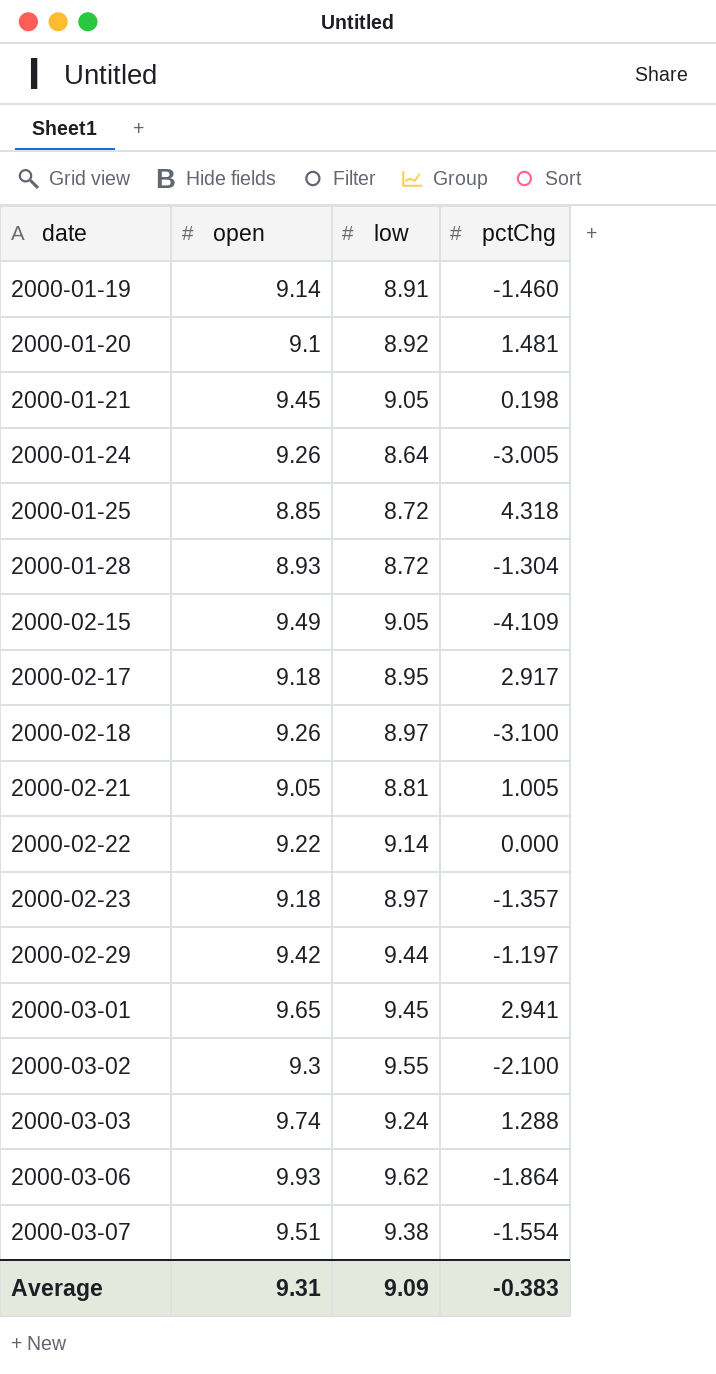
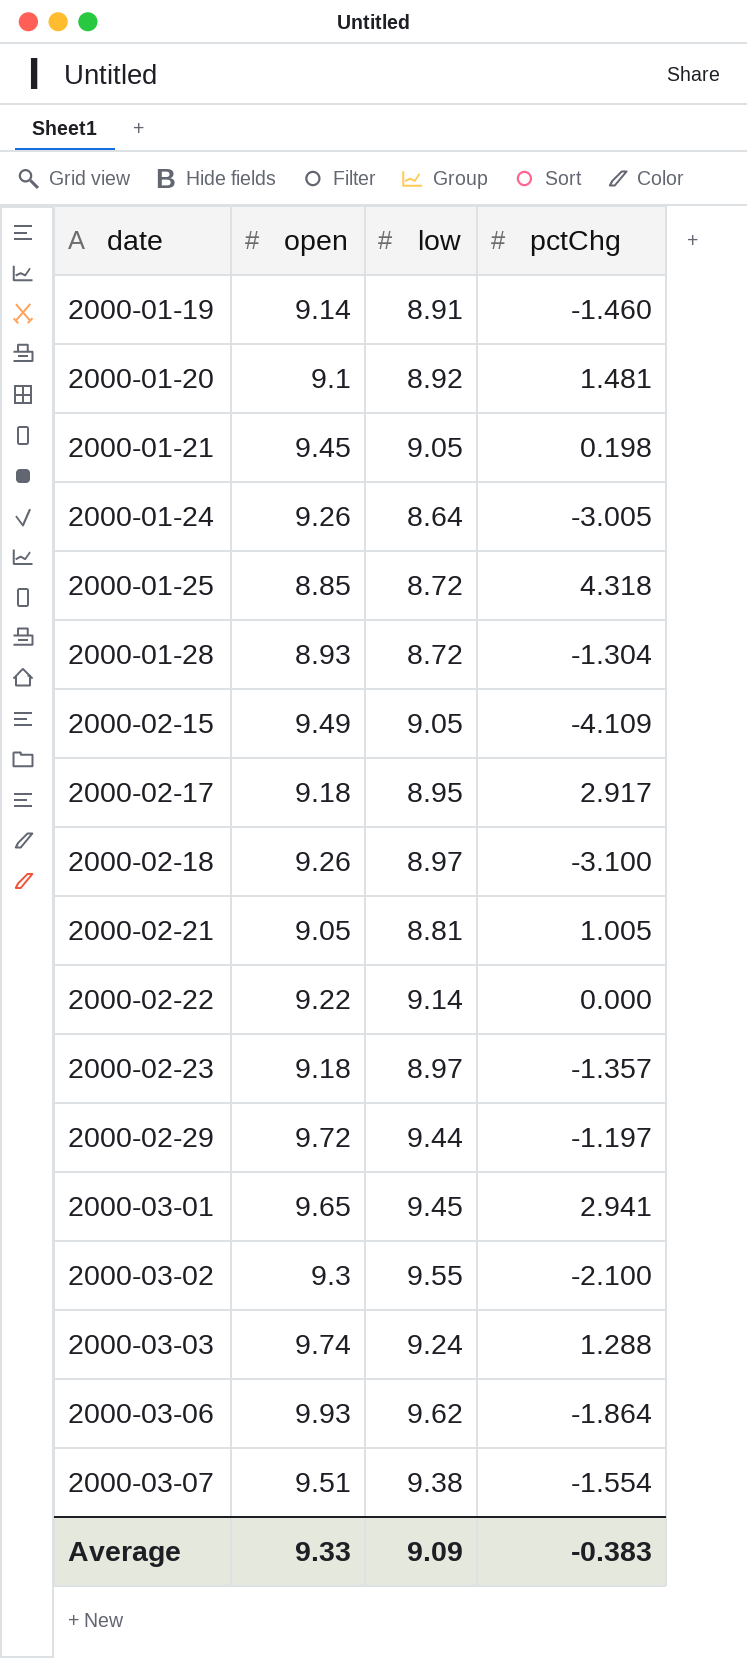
2000-02-29 | open: 9.42 -> 9.72
Average | open: 9.31 -> 9.33

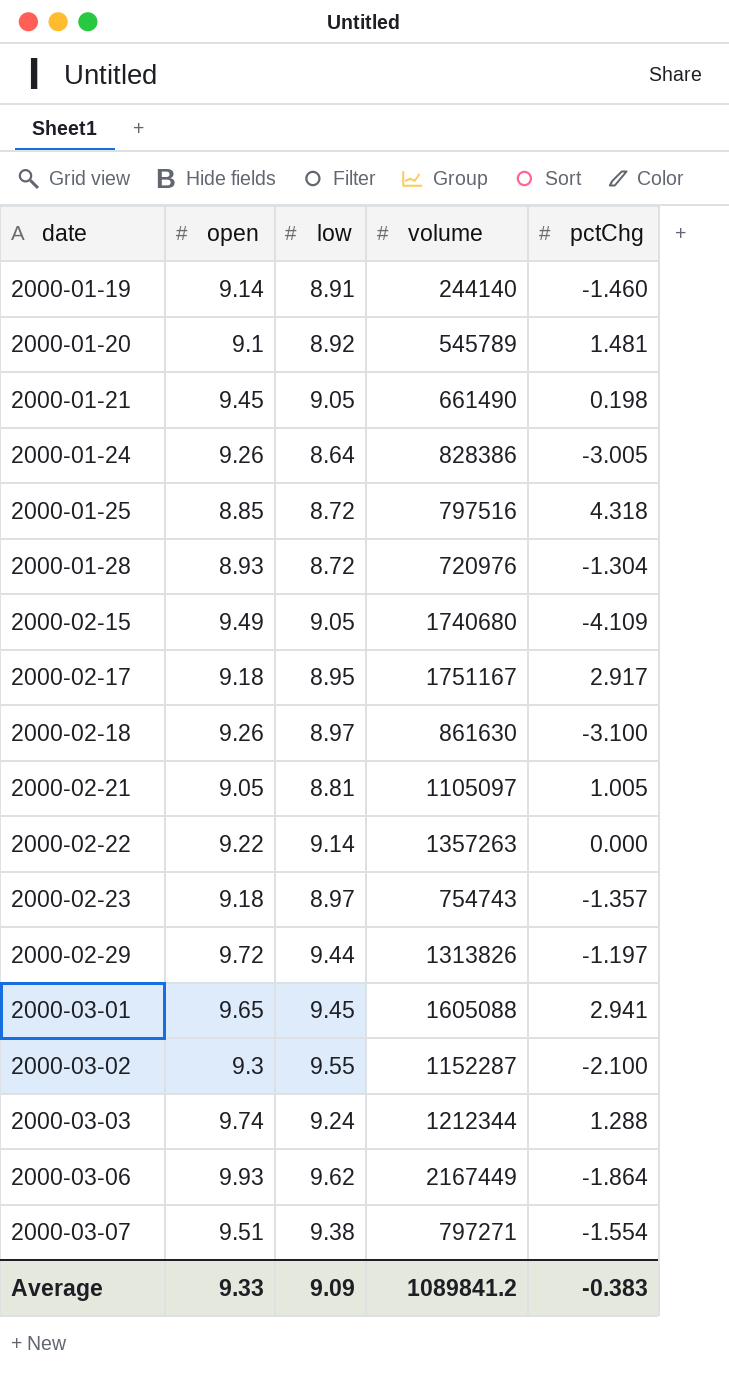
column volume | position: none -> 4

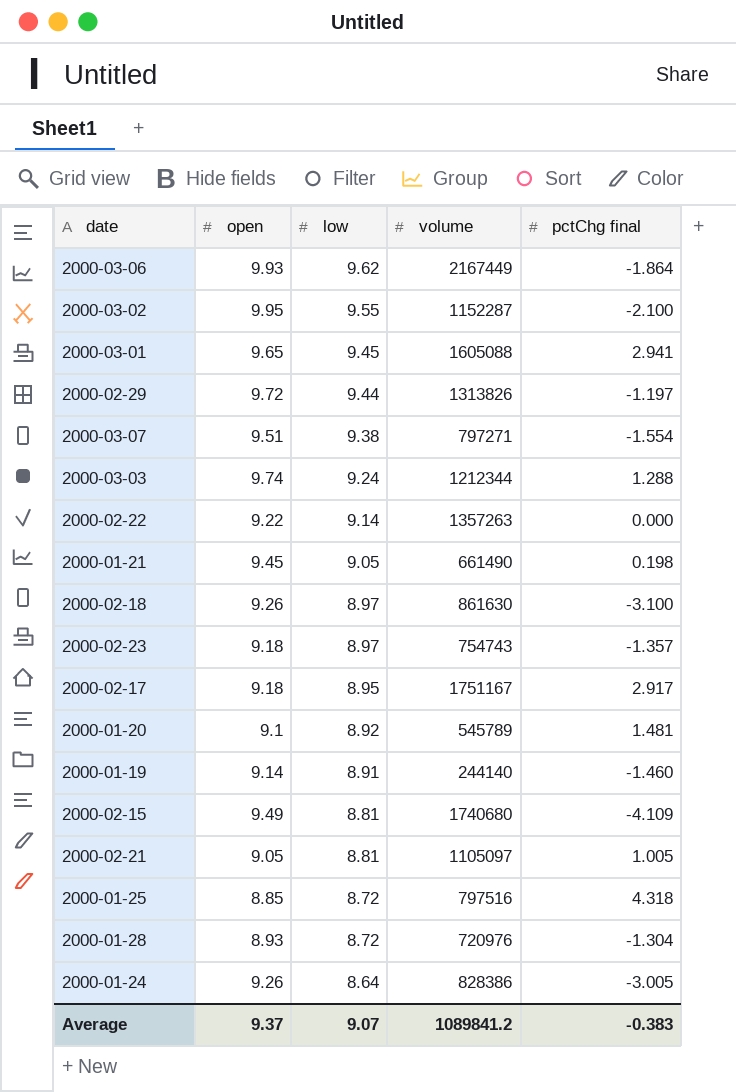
row order: date ascending -> low descending
column name: pctChg -> pctChg final
2000-03-02 | open: 9.3 -> 9.95
2000-02-15 | low: 9.05 -> 8.81
Average | open: 9.33 -> 9.37
Average | low: 9.09 -> 9.07

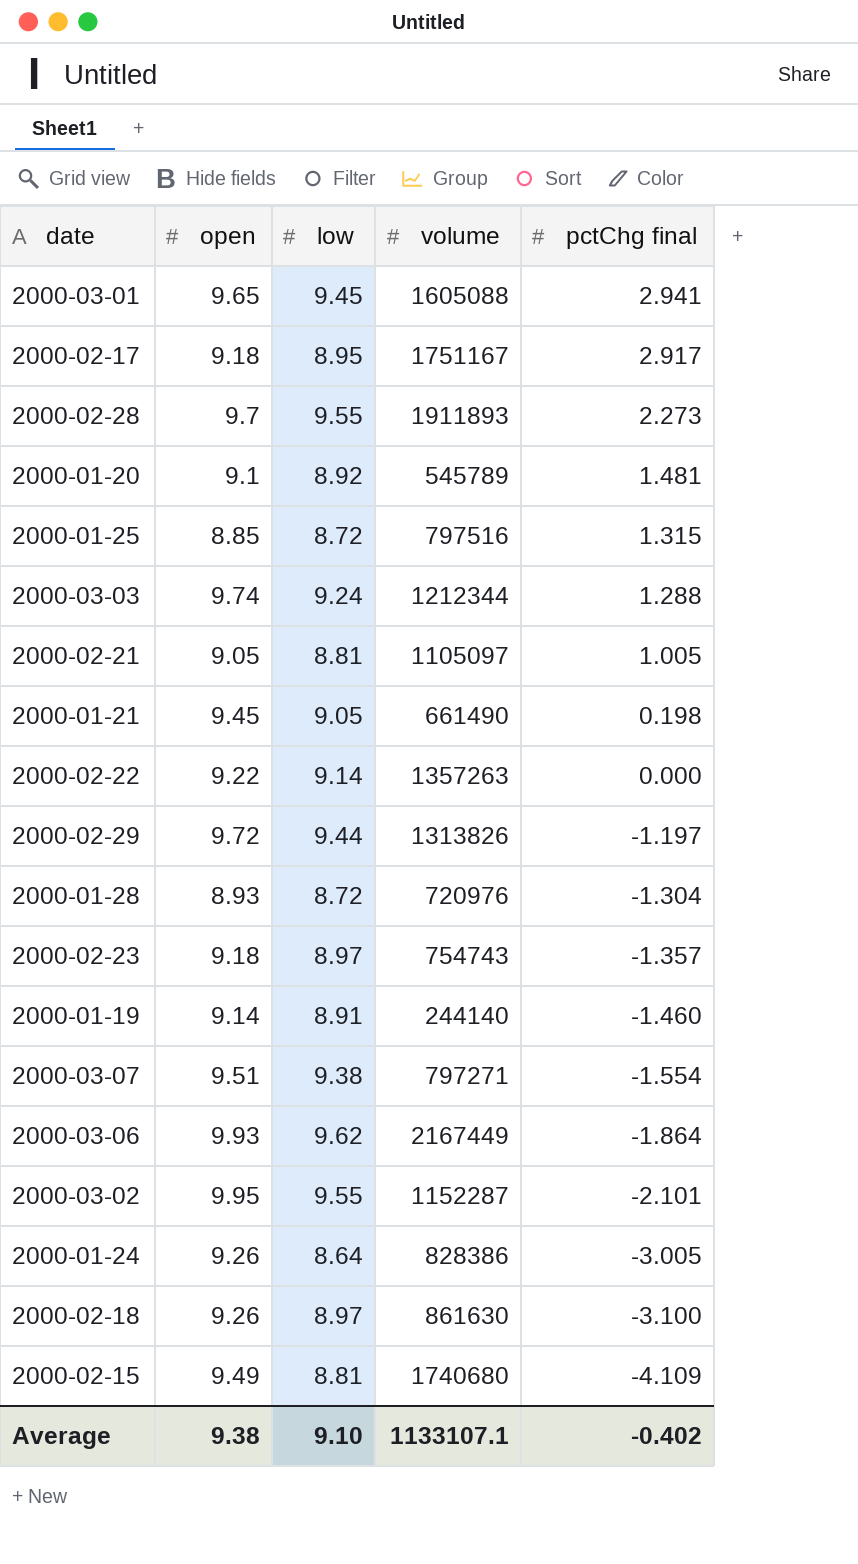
row order: low descending -> pctChg final descending
row 2000-02-28: none -> 9.7 | 9.55 | 1911893 | 2.273
2000-01-25 | pctChg final: 4.318 -> 1.315
2000-03-02 | pctChg final: -2.100 -> -2.101
Average | open: 9.37 -> 9.38
Average | low: 9.07 -> 9.10
Average | volume: 1089841.2 -> 1133107.1
Average | pctChg final: -0.383 -> -0.402

